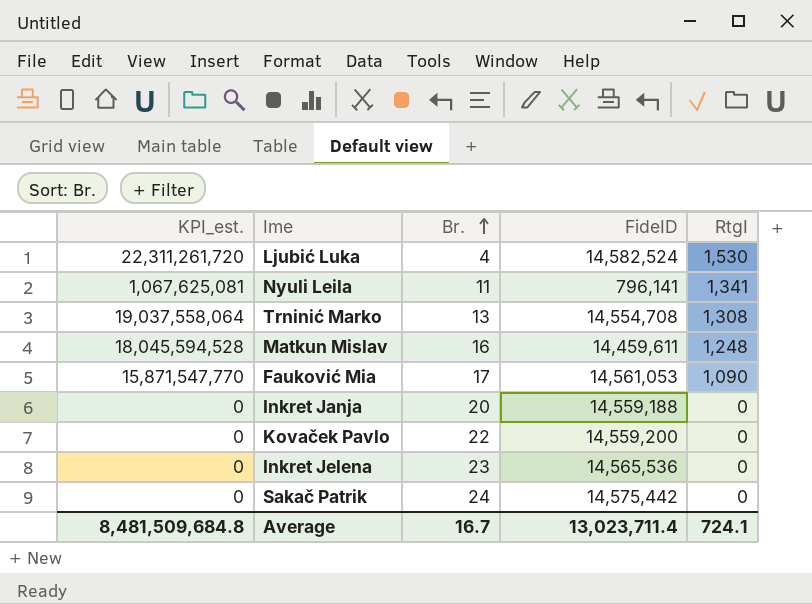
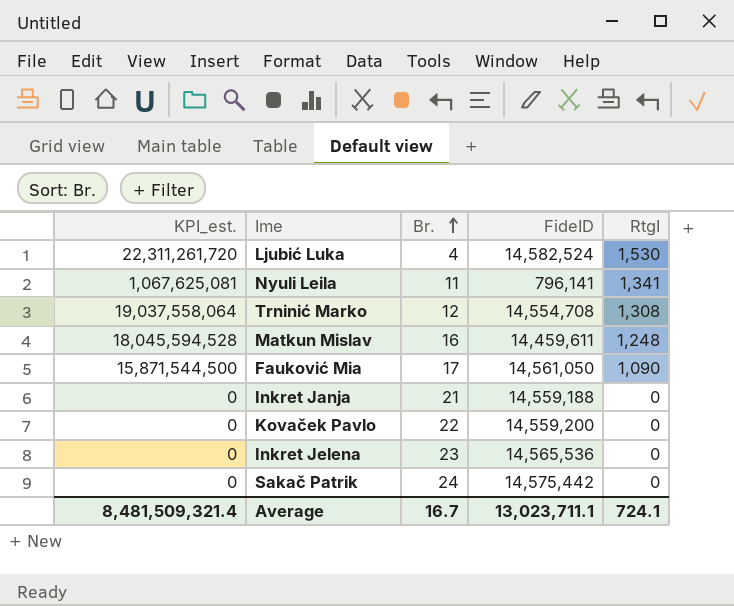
Trninić Marko | Br.: 13 -> 12
Fauković Mia | KPI_est.: 15,871,547,770 -> 15,871,544,500
Fauković Mia | FideID: 14,561,053 -> 14,561,050
Inkret Janja | Br.: 20 -> 21
Average | KPI_est.: 8,481,509,684.8 -> 8,481,509,321.4
Average | FideID: 13,023,711.4 -> 13,023,711.1

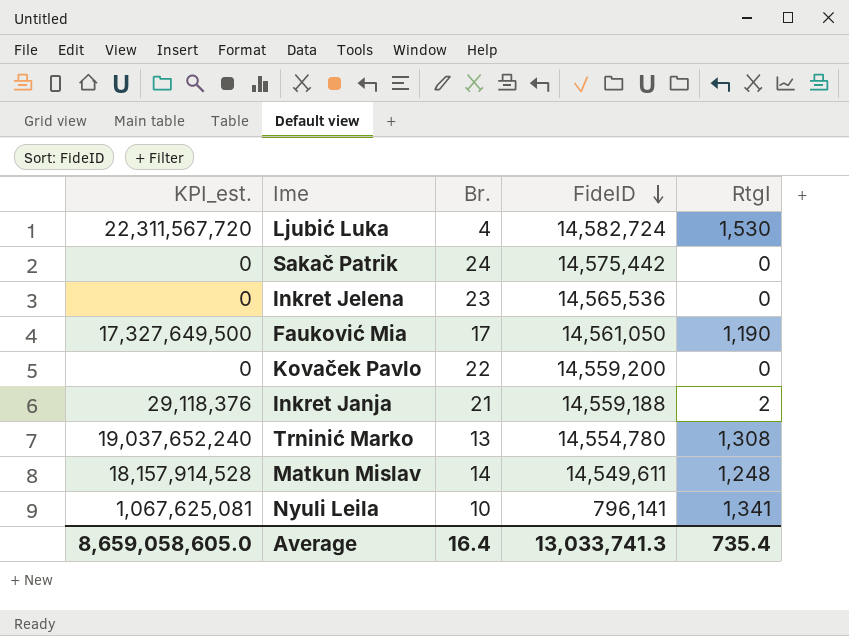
row order: Br. ascending -> FideID descending
Ljubić Luka | KPI_est.: 22,311,261,720 -> 22,311,567,720
Ljubić Luka | FideID: 14,582,524 -> 14,582,724
Fauković Mia | KPI_est.: 15,871,544,500 -> 17,327,649,500
Fauković Mia | RtgI: 1,090 -> 1,190
Inkret Janja | KPI_est.: 0 -> 29,118,376
Inkret Janja | RtgI: 0 -> 2
Trninić Marko | KPI_est.: 19,037,558,064 -> 19,037,652,240
Trninić Marko | Br.: 12 -> 13
Trninić Marko | FideID: 14,554,708 -> 14,554,780
Matkun Mislav | KPI_est.: 18,045,594,528 -> 18,157,914,528
Matkun Mislav | Br.: 16 -> 14
Matkun Mislav | FideID: 14,459,611 -> 14,549,611
Nyuli Leila | Br.: 11 -> 10
Average | KPI_est.: 8,481,509,321.4 -> 8,659,058,605.0
Average | Br.: 16.7 -> 16.4
Average | FideID: 13,023,711.1 -> 13,033,741.3
Average | RtgI: 724.1 -> 735.4

